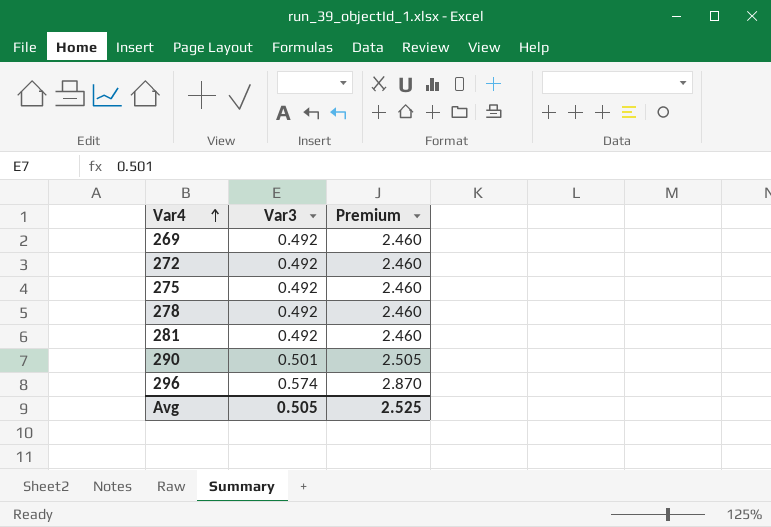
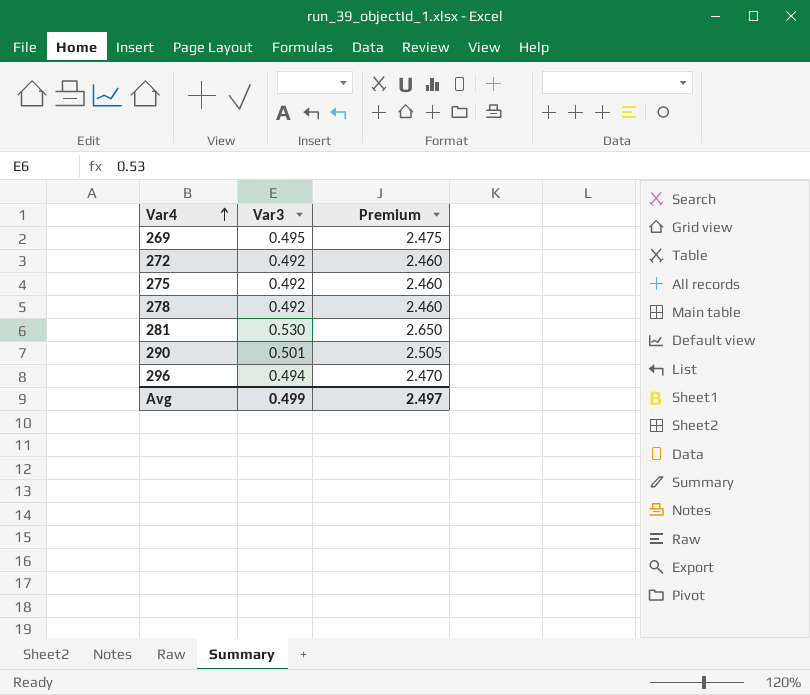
269 | Var3: 0.492 -> 0.495
269 | Premium: 2.460 -> 2.475
281 | Var3: 0.492 -> 0.530
281 | Premium: 2.460 -> 2.650
296 | Var3: 0.574 -> 0.494
296 | Premium: 2.870 -> 2.470
Avg | Var3: 0.505 -> 0.499
Avg | Premium: 2.525 -> 2.497

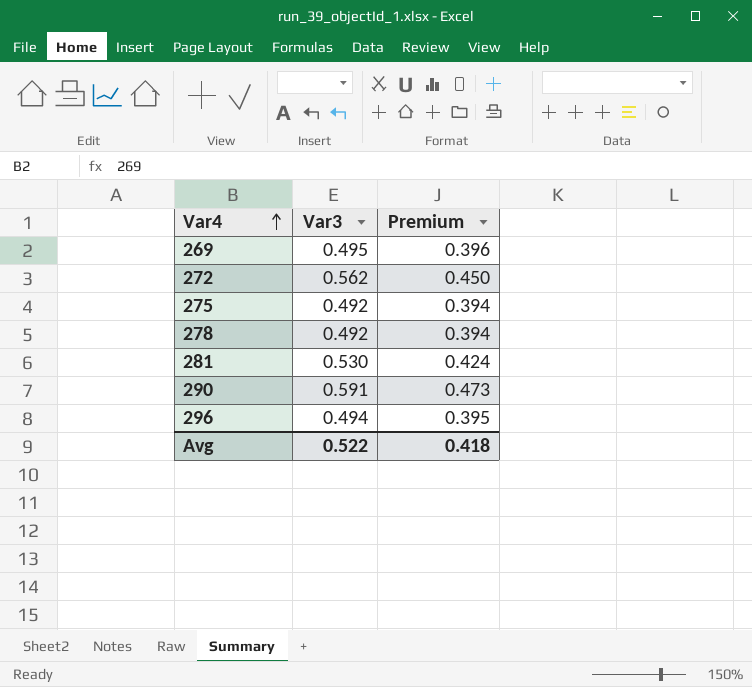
column Premium | formula: [Var3] * 5 -> [Var3] * 0.8
272 | Var3: 0.492 -> 0.562
290 | Var3: 0.501 -> 0.591
Avg | Var3: 0.499 -> 0.522
Avg | Premium: 2.497 -> 0.418

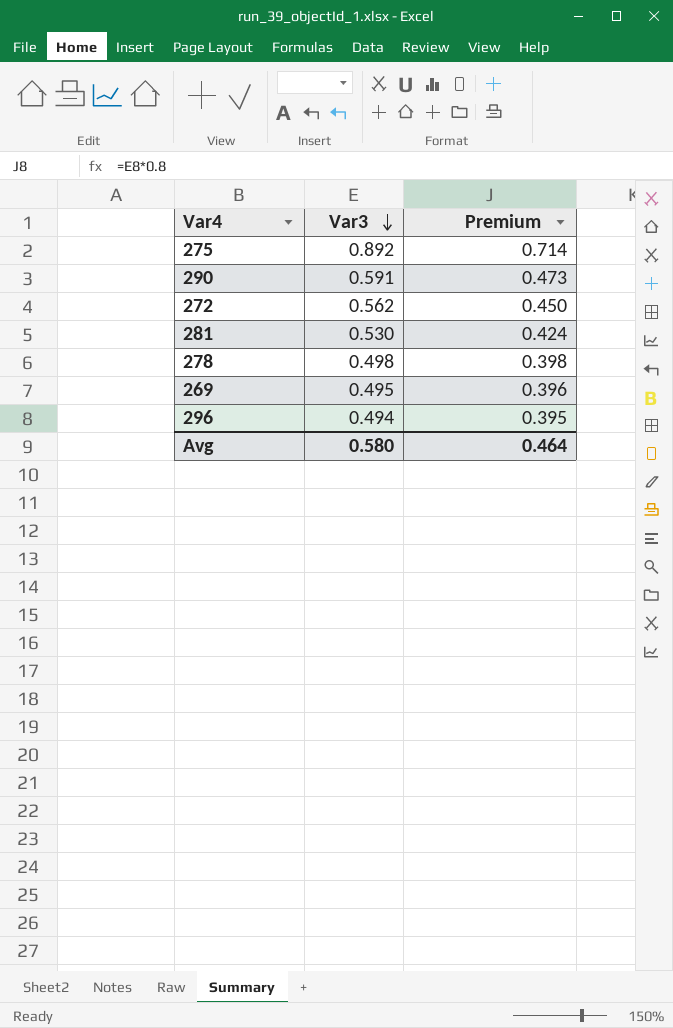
row order: Var4 ascending -> Var3 descending
275 | Var3: 0.492 -> 0.892
275 | Premium: 0.394 -> 0.714
278 | Var3: 0.492 -> 0.498
278 | Premium: 0.394 -> 0.398
Avg | Var3: 0.522 -> 0.580
Avg | Premium: 0.418 -> 0.464

